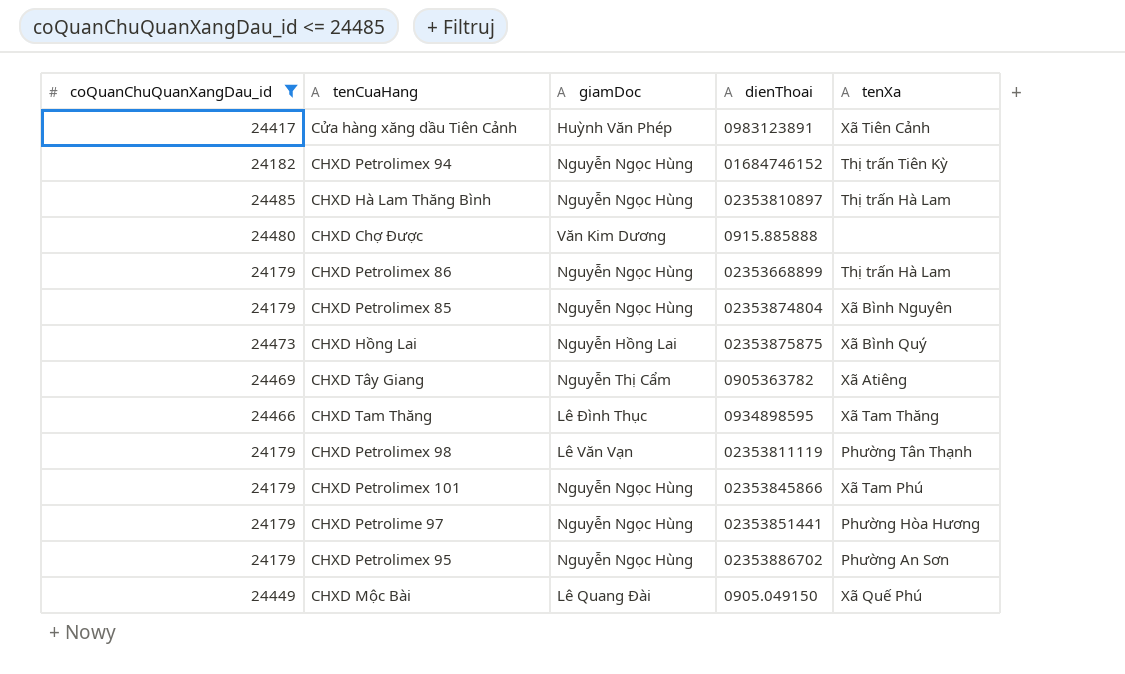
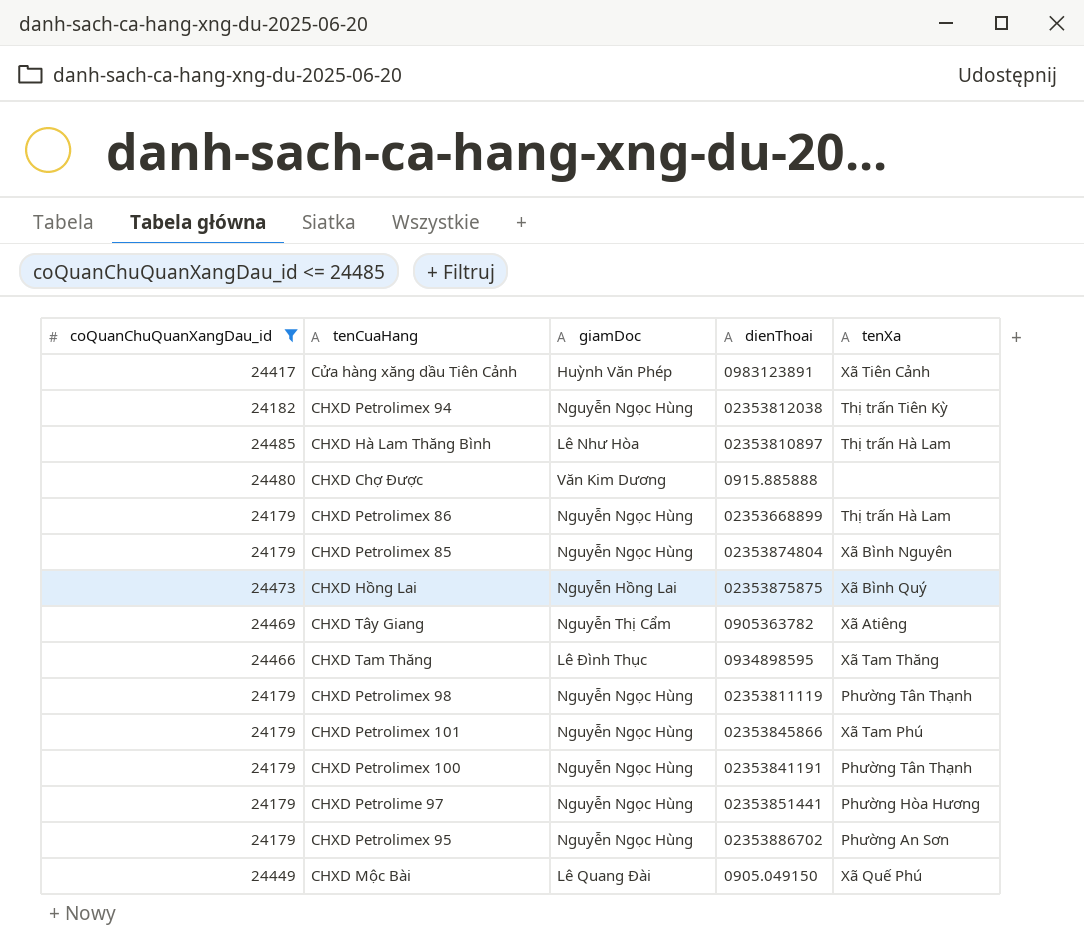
CHXD Petrolimex 94 | dienThoai: 01684746152 -> 02353812038
CHXD Hà Lam Thăng Bình | giamDoc: Nguyễn Ngọc Hùng -> Lê Như Hòa
CHXD Petrolimex 98 | giamDoc: Lê Văn Vạn -> Nguyễn Ngọc Hùng
row CHXD Petrolimex 100: none -> 24179 | Nguyễn Ngọc Hùng | 02353841191 | Phường Tân Thạnh

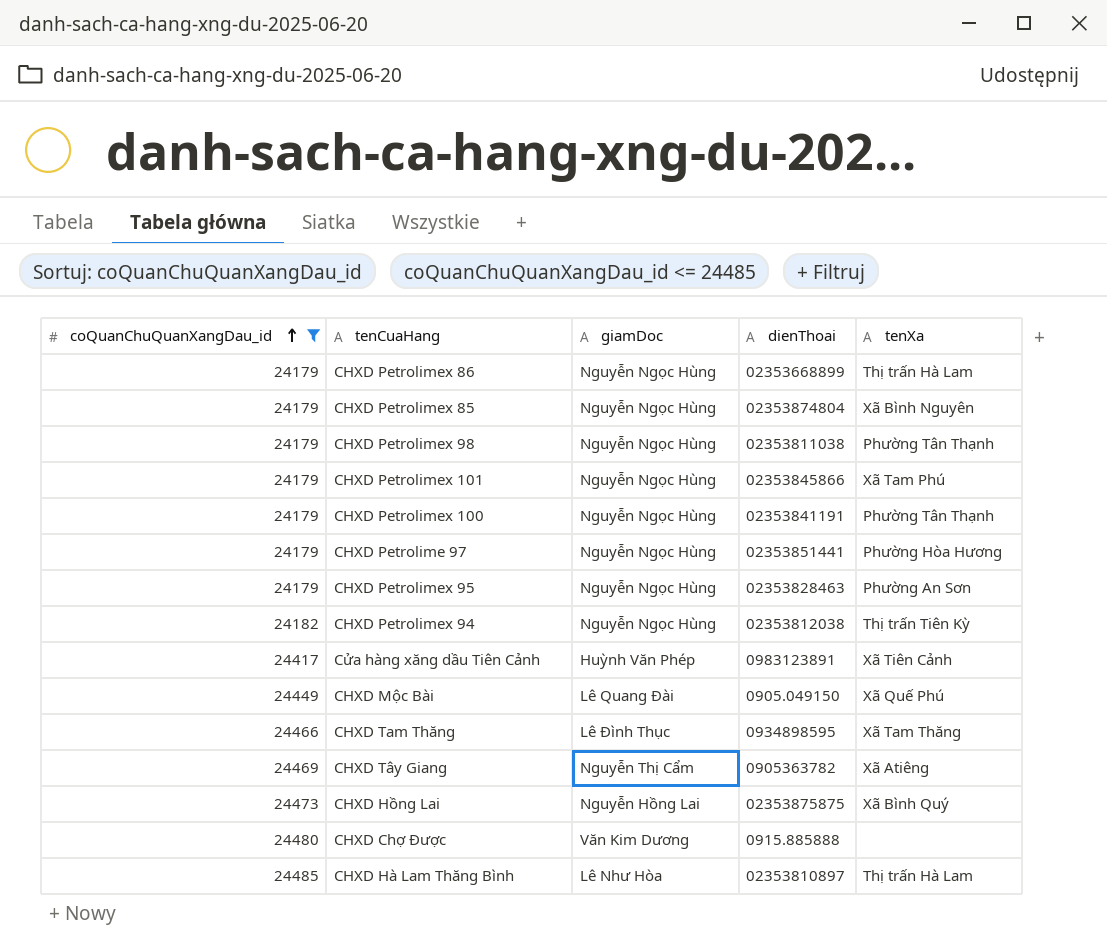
row order: none -> coQuanChuQuanXangDau_id ascending
CHXD Petrolimex 98 | dienThoai: 02353811119 -> 02353811038
CHXD Petrolimex 95 | dienThoai: 02353886702 -> 02353828463

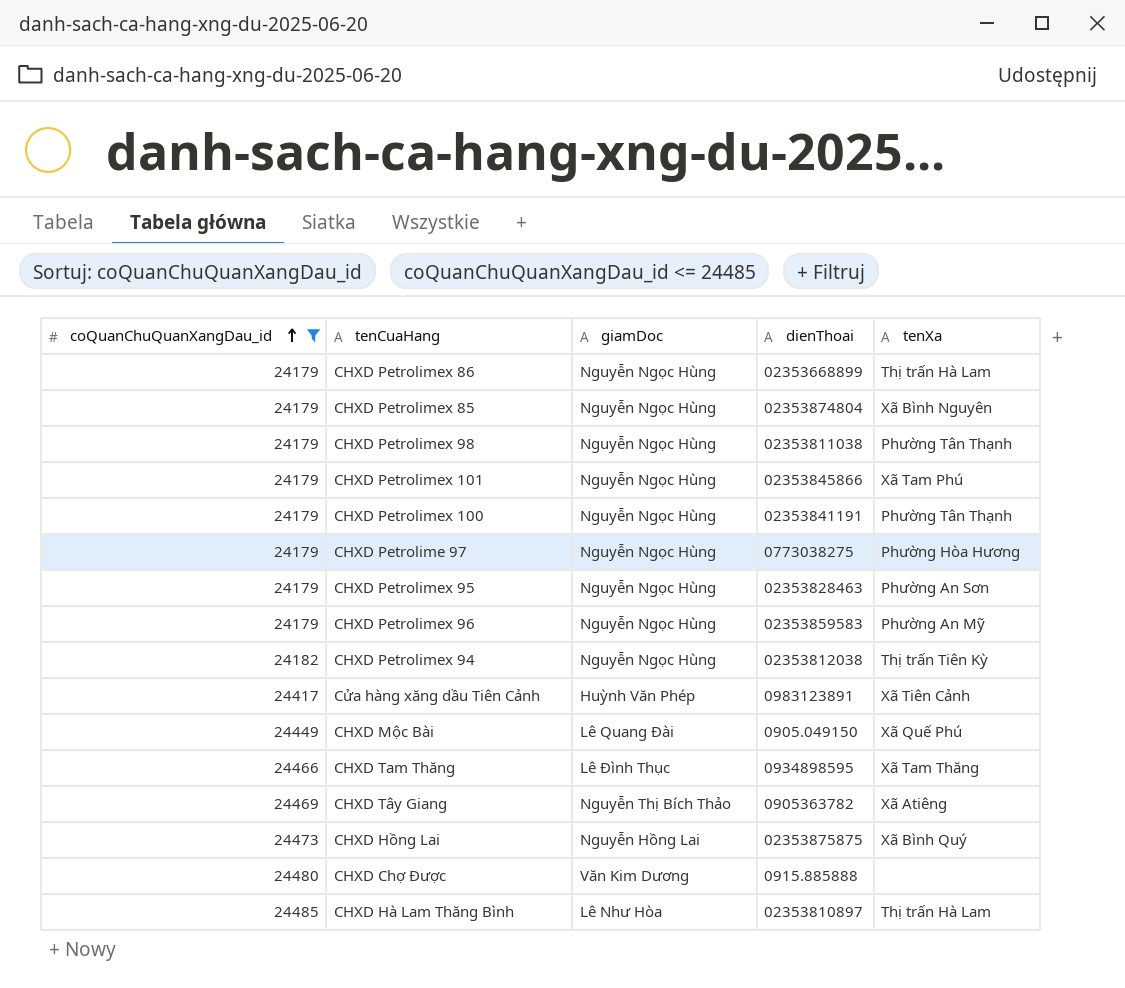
CHXD Petrolime 97 | dienThoai: 02353851441 -> 0773038275
row CHXD Petrolimex 96: none -> 24179 | Nguyễn Ngọc Hùng | 02353859583 | Phường An Mỹ
CHXD Tây Giang | giamDoc: Nguyễn Thị Cẩm -> Nguyễn Thị Bích Thảo

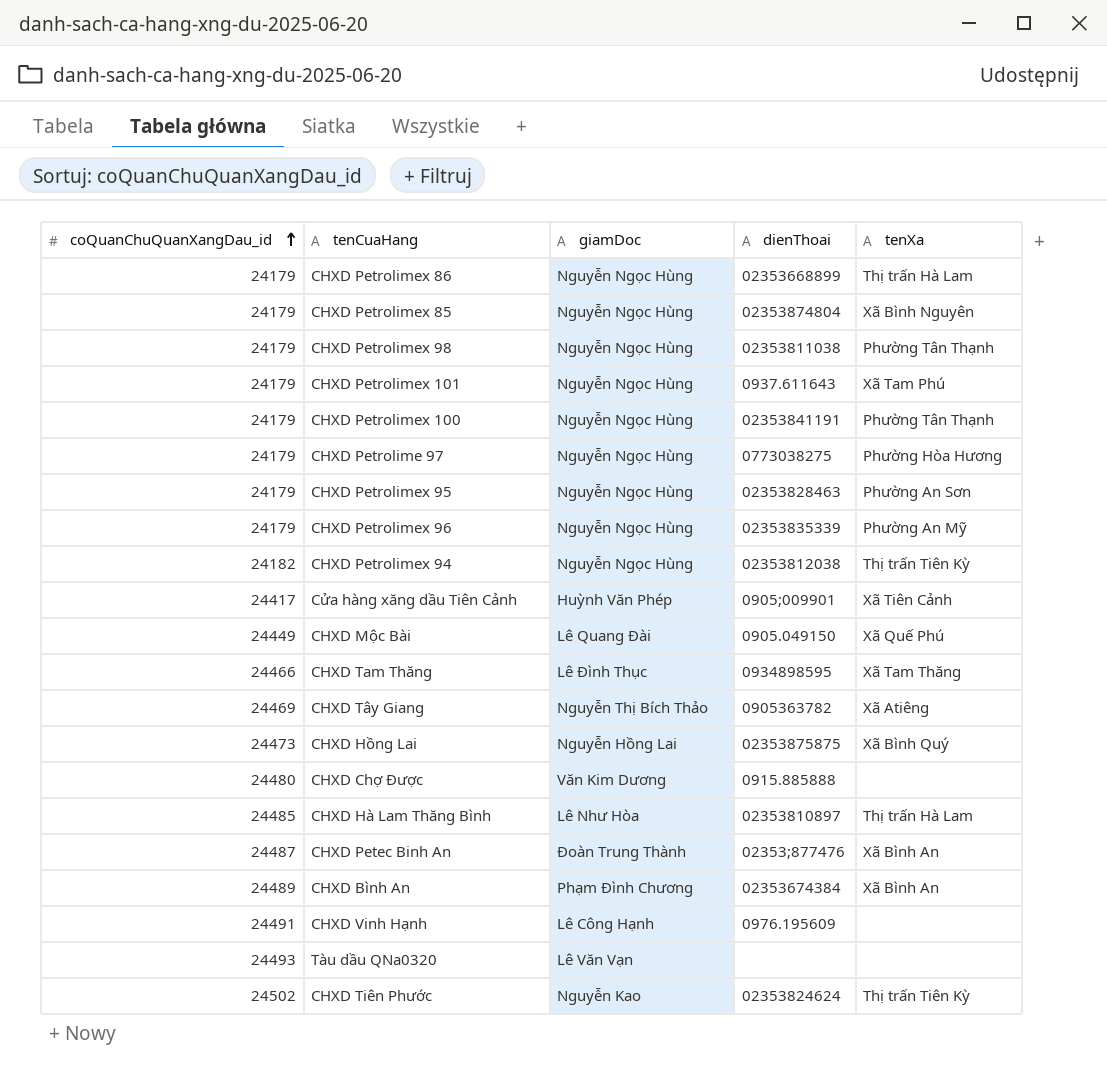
filter: coQuanChuQuanXangDau_id <= 24485 -> none
CHXD Petrolimex 101 | dienThoai: 02353845866 -> 0937.611643
CHXD Petrolimex 96 | dienThoai: 02353859583 -> 02353835339
Cửa hàng xăng dầu Tiên Cảnh | dienThoai: 0983123891 -> 0905;009901

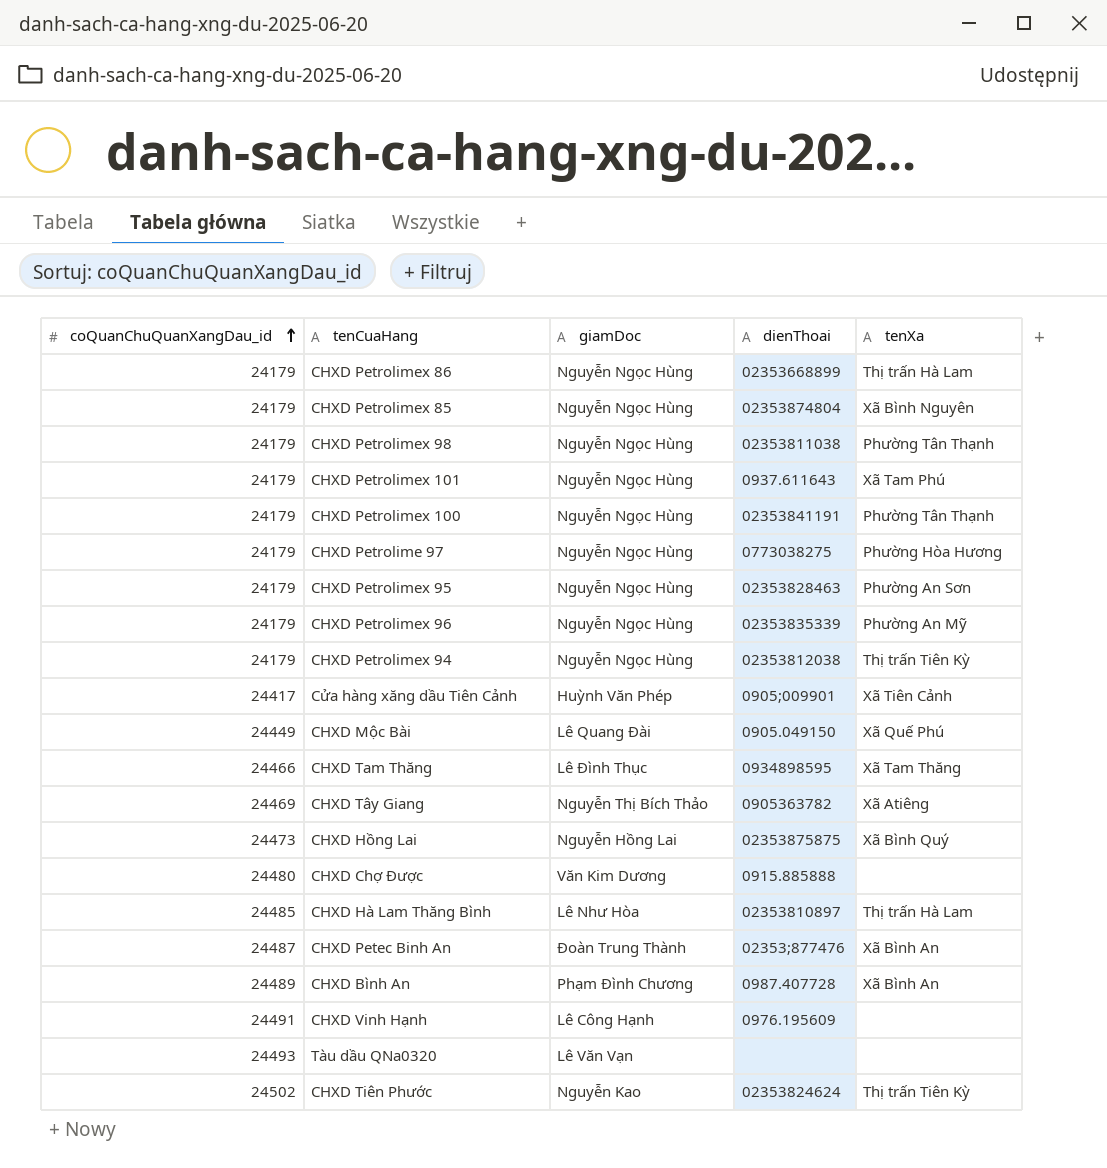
CHXD Petrolimex 94 | coQuanChuQuanXangDau_id: 24182 -> 24179
CHXD Bình An | dienThoai: 02353674384 -> 0987.407728

